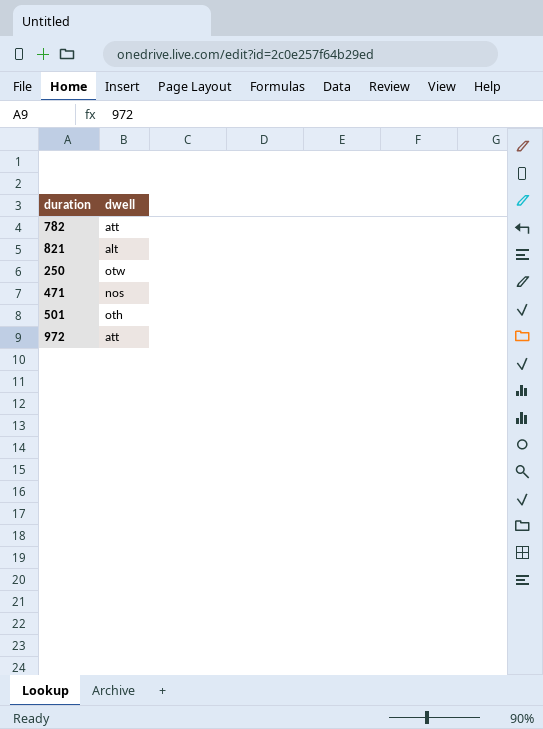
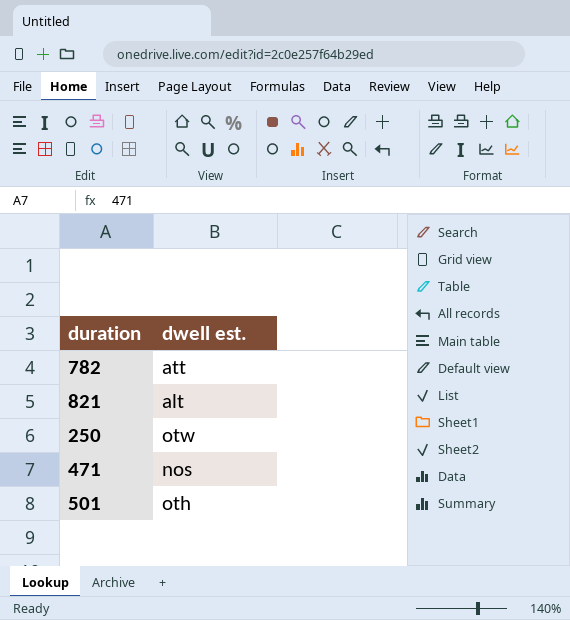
column name: dwell -> dwell est.
row 972: att -> none

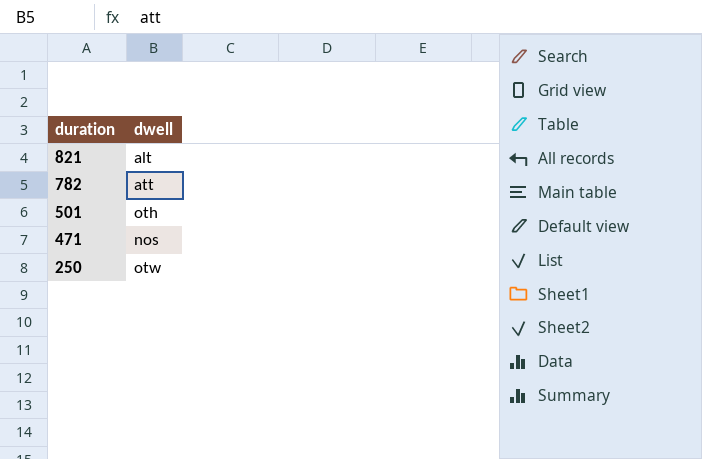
row order: none -> duration descending
column name: dwell est. -> dwell

